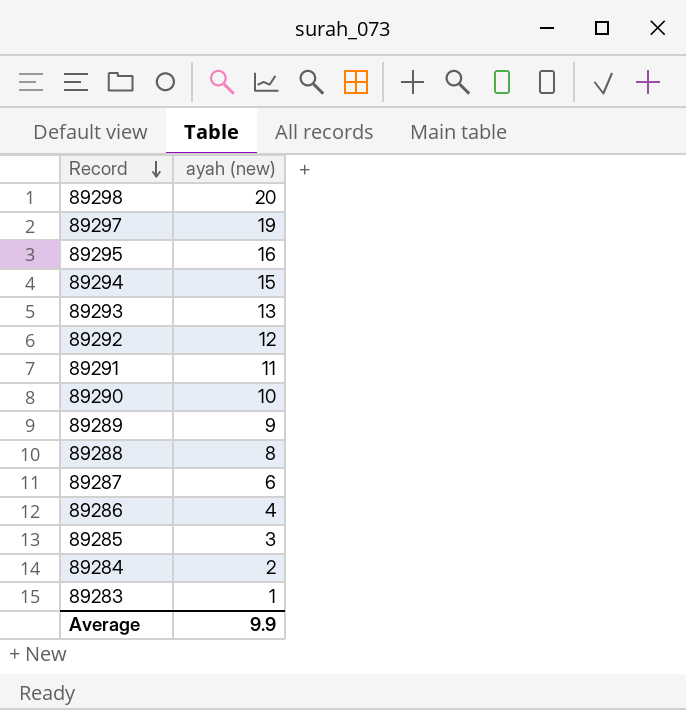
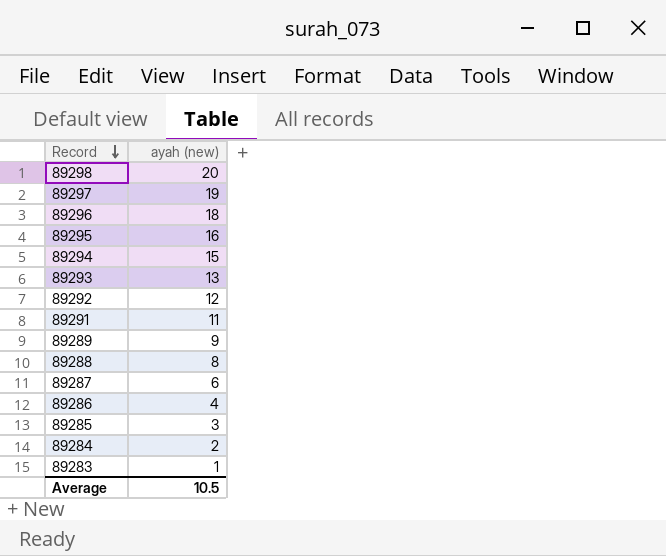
row 89290: 10 -> none
row 89296: none -> 18
Average | ayah (new): 9.9 -> 10.5

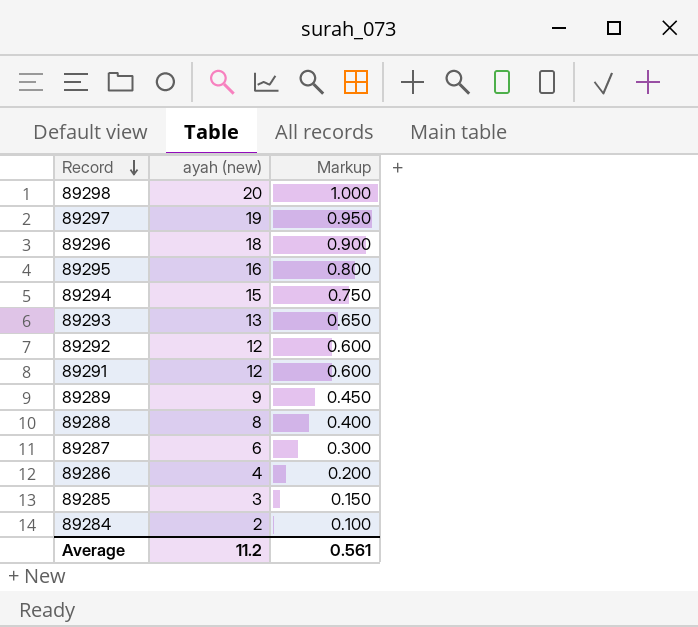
column Markup | formula: none -> [ayah (new)] * 0.05
row 89283: 1 -> none
89291 | ayah (new): 11 -> 12
Average | ayah (new): 10.5 -> 11.2

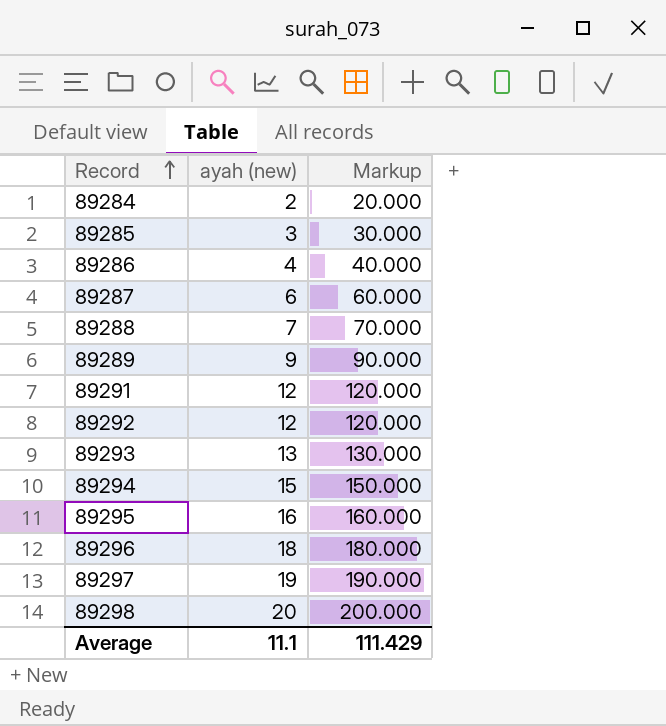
row order: Record descending -> Record ascending
column Markup | formula: [ayah (new)] * 0.05 -> [ayah (new)] * 10
89288 | ayah (new): 8 -> 7
Average | ayah (new): 11.2 -> 11.1
Average | Markup: 0.561 -> 111.429

